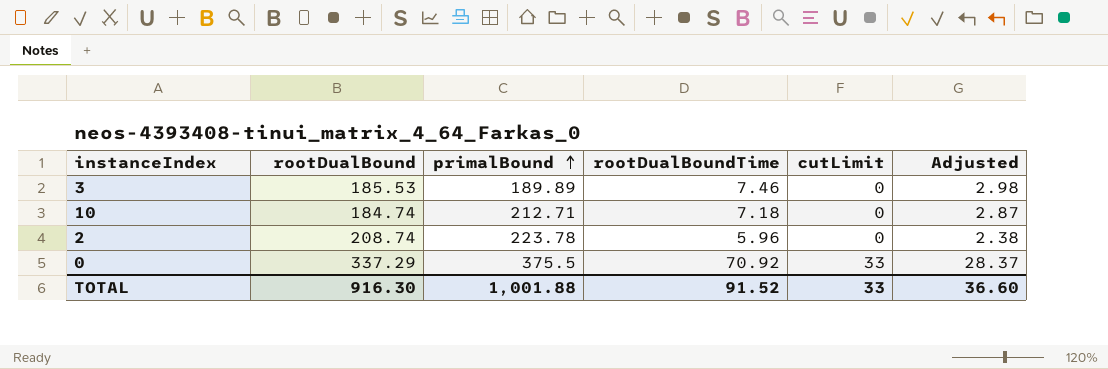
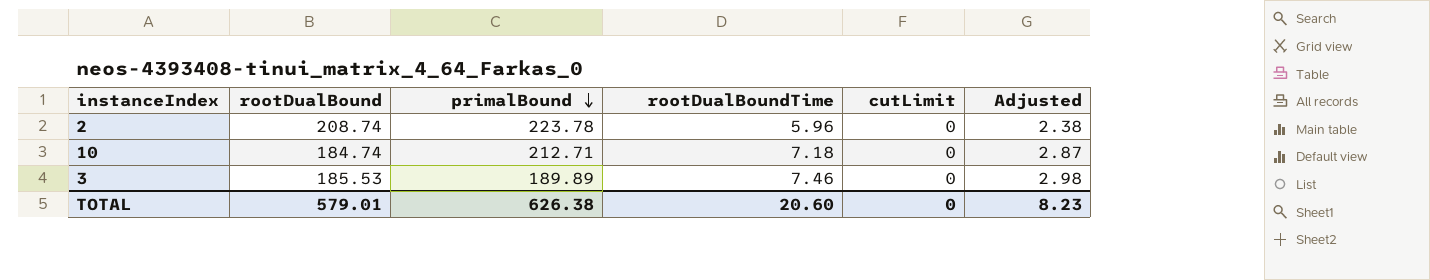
row order: primalBound ascending -> primalBound descending
row 0: 337.29 | 375.5 | 70.92 | 33 | 28.37 -> none
TOTAL | rootDualBound: 916.30 -> 579.01
TOTAL | primalBound: 1,001.88 -> 626.38
TOTAL | rootDualBoundTime: 91.52 -> 20.60
TOTAL | cutLimit: 33 -> 0
TOTAL | Adjusted: 36.60 -> 8.23

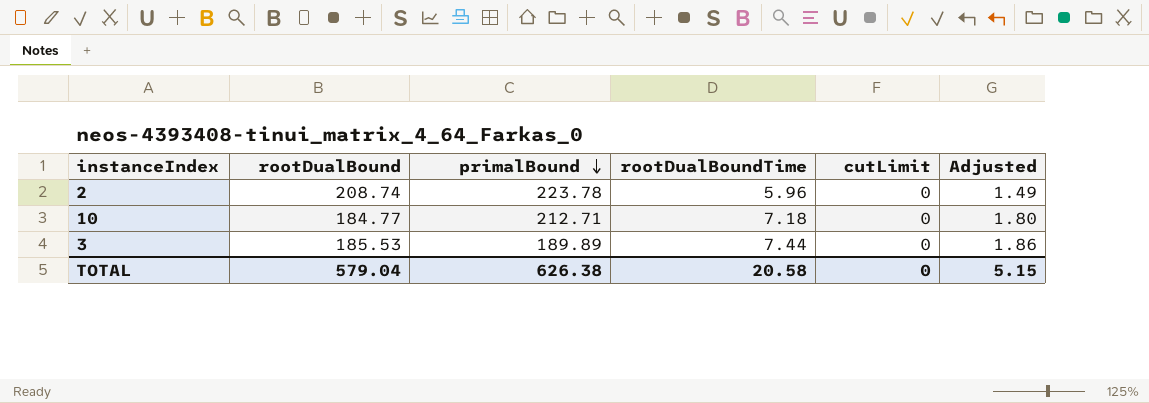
column Adjusted | formula: [rootDualBoundTime] * 0.4 -> [rootDualBoundTime] * 0.25
10 | rootDualBound: 184.74 -> 184.77
3 | rootDualBoundTime: 7.46 -> 7.44
TOTAL | rootDualBound: 579.01 -> 579.04
TOTAL | rootDualBoundTime: 20.60 -> 20.58
TOTAL | Adjusted: 8.23 -> 5.15

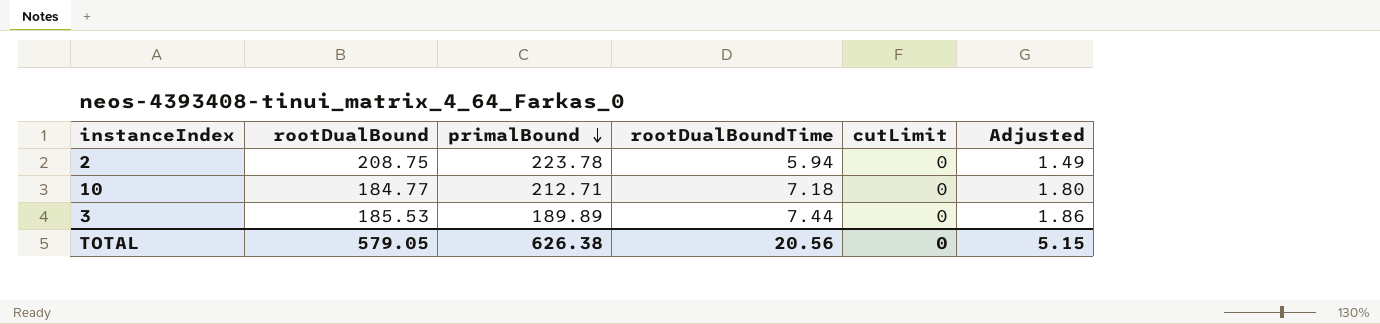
2 | rootDualBound: 208.74 -> 208.75
2 | rootDualBoundTime: 5.96 -> 5.94
TOTAL | rootDualBound: 579.04 -> 579.05
TOTAL | rootDualBoundTime: 20.58 -> 20.56

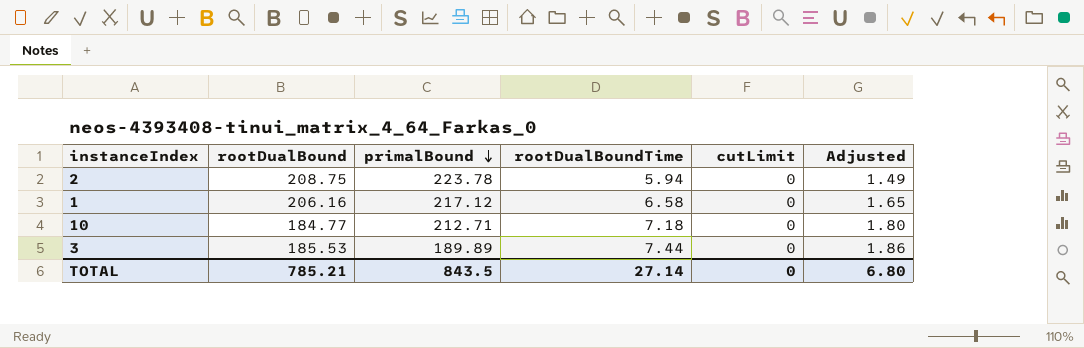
row 1: none -> 206.16 | 217.12 | 6.58 | 0 | 1.65
TOTAL | rootDualBound: 579.05 -> 785.21
TOTAL | primalBound: 626.38 -> 843.5
TOTAL | rootDualBoundTime: 20.56 -> 27.14
TOTAL | Adjusted: 5.15 -> 6.80

